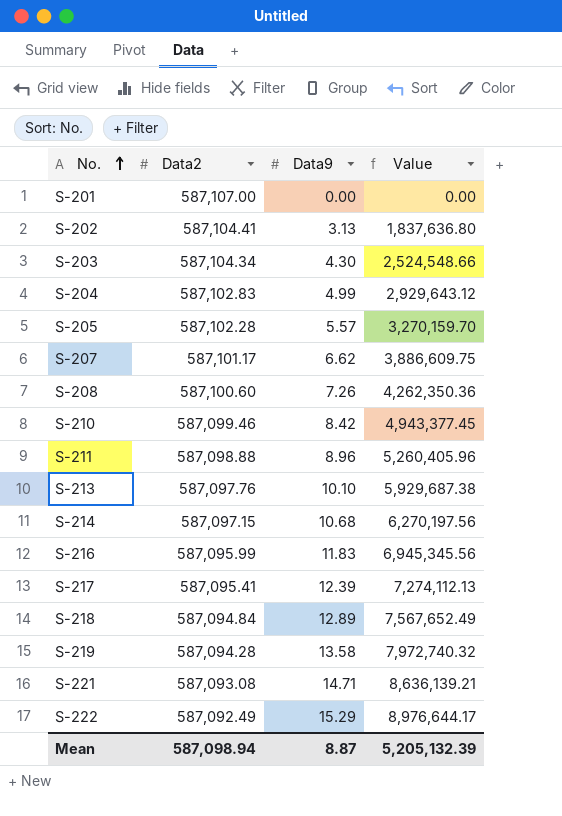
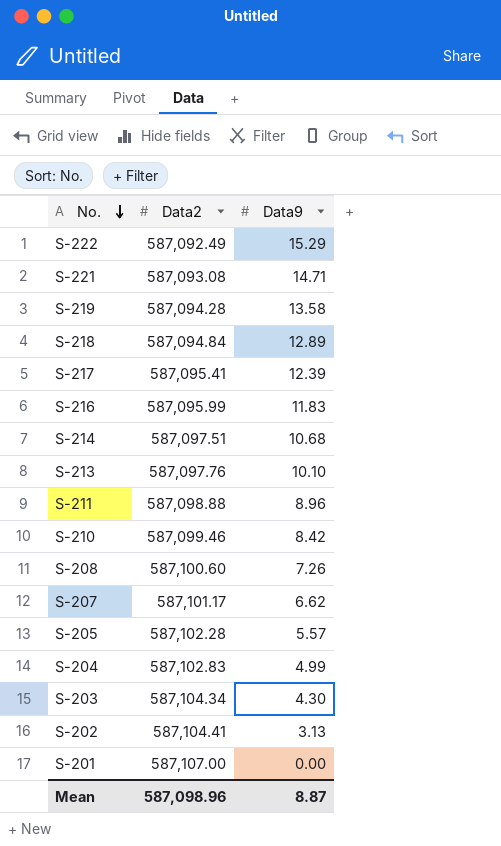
row order: No. ascending -> No. descending
column Value | formula: [Data2] * [Data9] -> none
S-214 | Data2: 587,097.15 -> 587,097.51
Mean | Data2: 587,098.94 -> 587,098.96

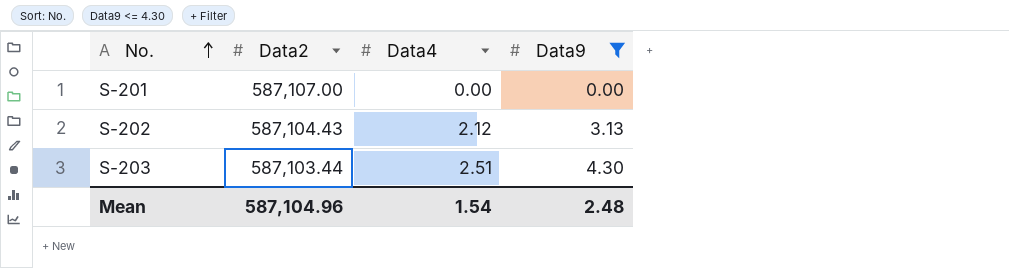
filter: none -> Data9 <= 4.30
row order: No. descending -> No. ascending
column Data4 | position: none -> 3
S-202 | Data2: 587,104.41 -> 587,104.43
S-203 | Data2: 587,104.34 -> 587,103.44
Mean | Data2: 587,098.96 -> 587,104.96
Mean | Data9: 8.87 -> 2.48

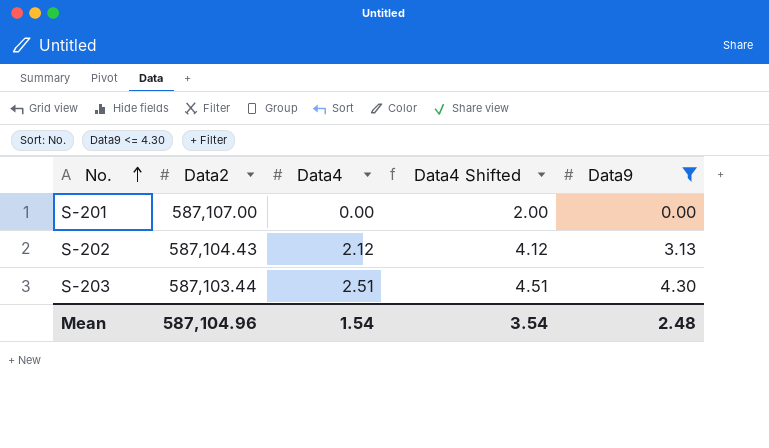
column Data4 Shifted | formula: none -> [Data4] + 2

